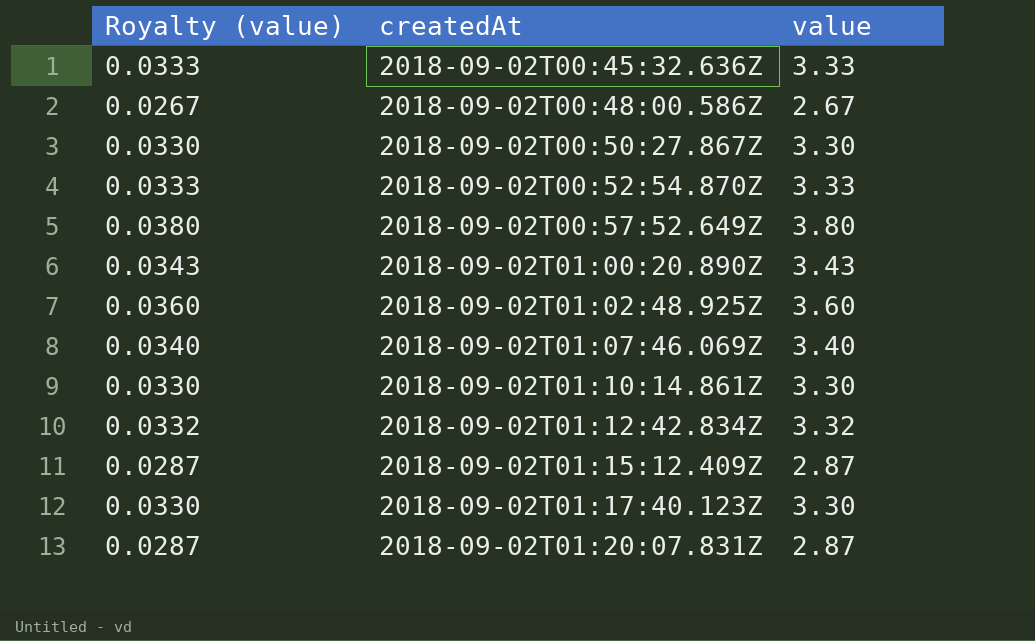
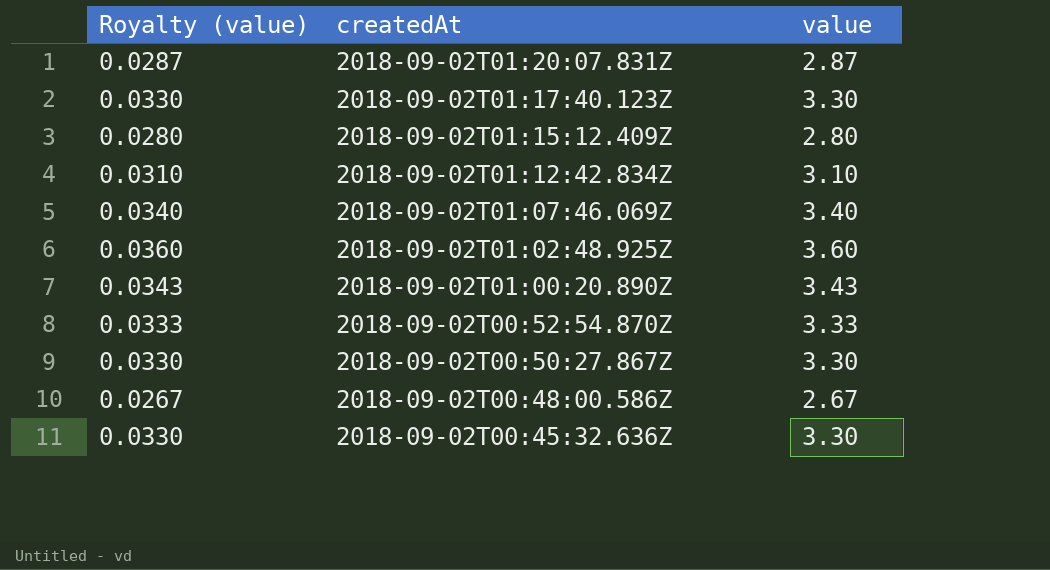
row order: createdAt ascending -> createdAt descending
row 2018-09-02T00:57:52.649Z: 0.0380 | 3.80 -> none
row 2018-09-02T01:10:14.861Z: 0.0330 | 3.30 -> none
2018-09-02T01:15:12.409Z | Royalty (value): 0.0287 -> 0.0280
2018-09-02T01:15:12.409Z | value: 2.87 -> 2.80
2018-09-02T01:12:42.834Z | Royalty (value): 0.0332 -> 0.0310
2018-09-02T01:12:42.834Z | value: 3.32 -> 3.10
2018-09-02T00:45:32.636Z | Royalty (value): 0.0333 -> 0.0330
2018-09-02T00:45:32.636Z | value: 3.33 -> 3.30

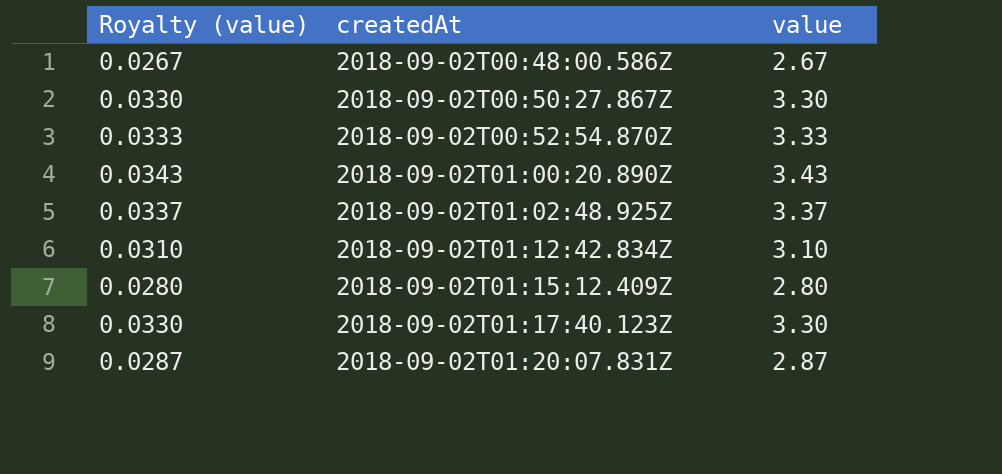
row order: createdAt descending -> createdAt ascending
row 2018-09-02T01:07:46.069Z: 0.0340 | 3.40 -> none
row 2018-09-02T00:45:32.636Z: 0.0330 | 3.30 -> none
2018-09-02T01:02:48.925Z | Royalty (value): 0.0360 -> 0.0337
2018-09-02T01:02:48.925Z | value: 3.60 -> 3.37

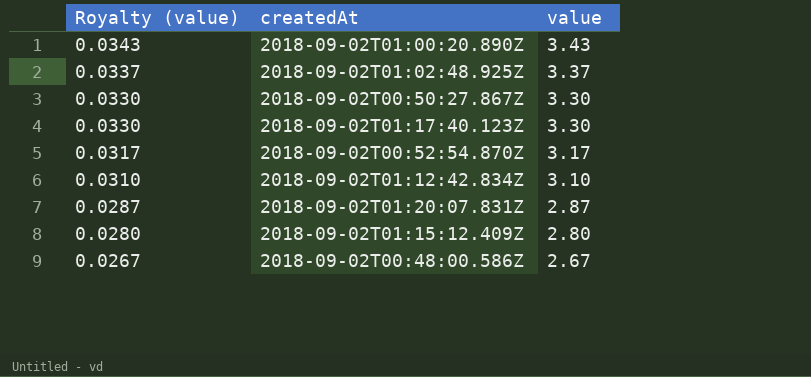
row order: createdAt ascending -> Royalty (value) descending
2018-09-02T00:52:54.870Z | Royalty (value): 0.0333 -> 0.0317
2018-09-02T00:52:54.870Z | value: 3.33 -> 3.17

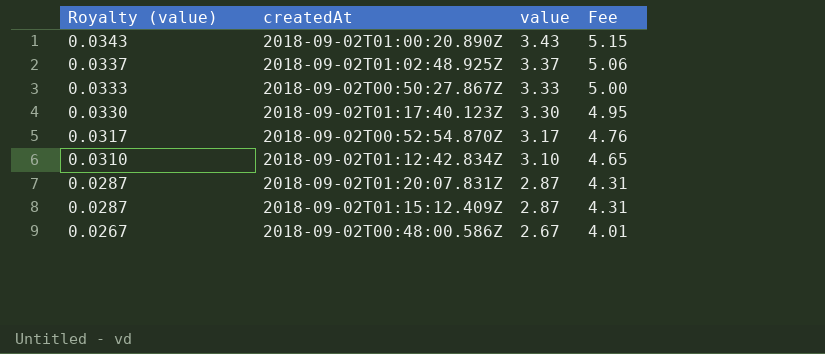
column Fee | formula: none -> [value] * 1.5
2018-09-02T00:50:27.867Z | Royalty (value): 0.0330 -> 0.0333
2018-09-02T00:50:27.867Z | value: 3.30 -> 3.33
2018-09-02T01:15:12.409Z | Royalty (value): 0.0280 -> 0.0287
2018-09-02T01:15:12.409Z | value: 2.80 -> 2.87

